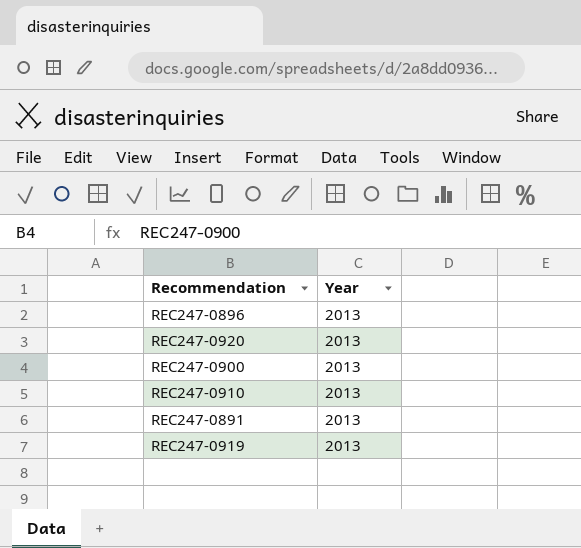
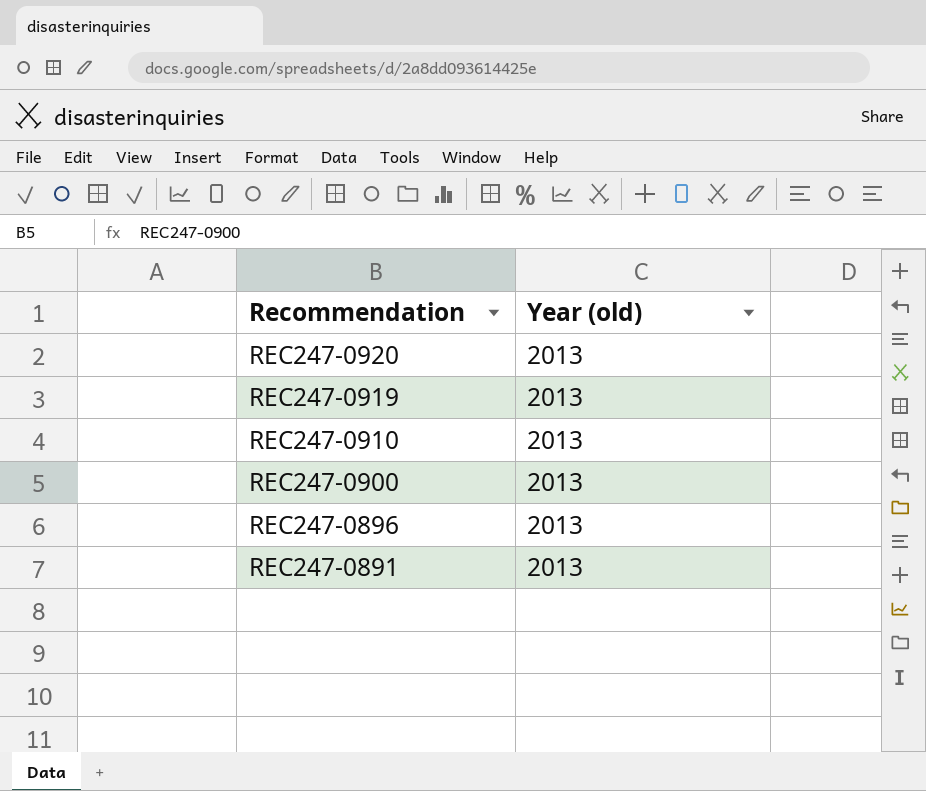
row order: none -> Recommendation descending
column name: Year -> Year (old)

